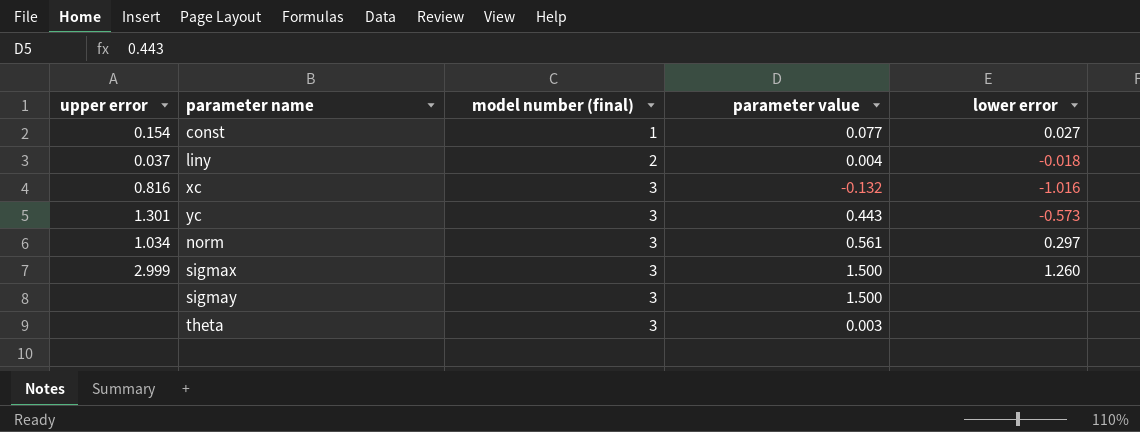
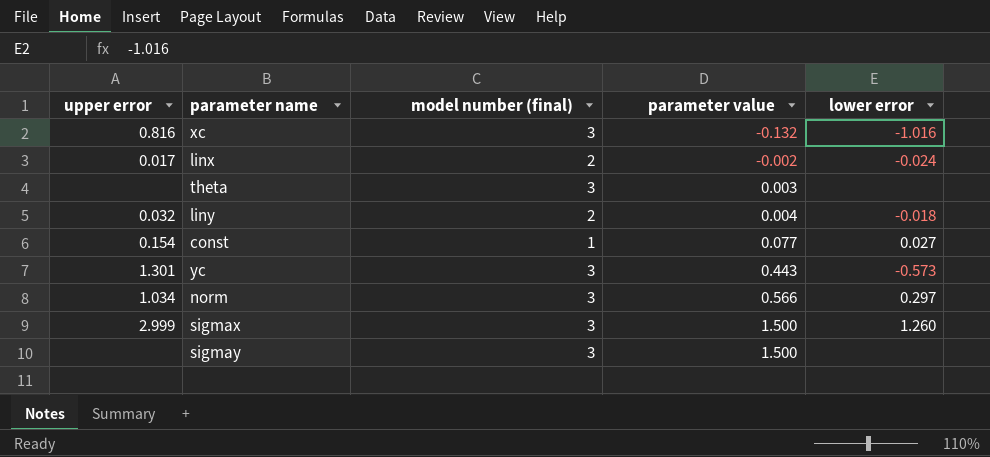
row order: model number (final) ascending -> parameter value ascending
row linx: none -> 0.017 | 2 | -0.002 | -0.024
liny | upper error: 0.037 -> 0.032
norm | parameter value: 0.561 -> 0.566

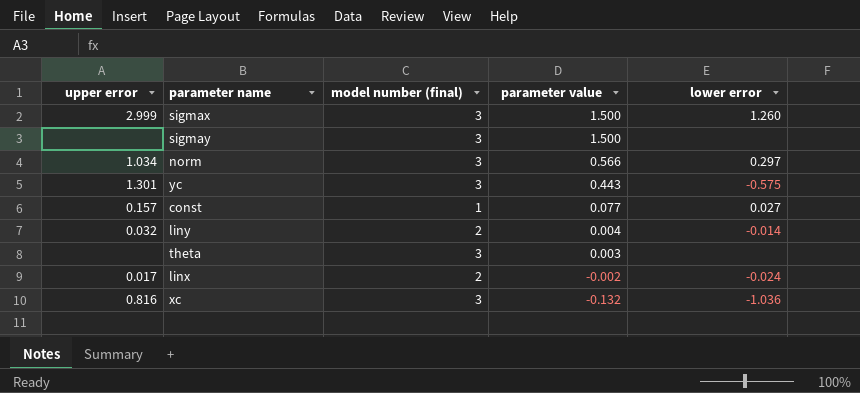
row order: parameter value ascending -> parameter value descending
yc | lower error: -0.573 -> -0.575
const | upper error: 0.154 -> 0.157
liny | lower error: -0.018 -> -0.014
xc | lower error: -1.016 -> -1.036

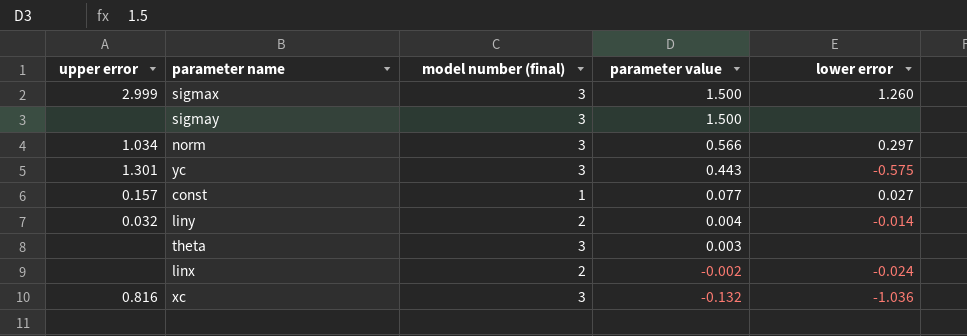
linx | upper error: 0.017 -> none

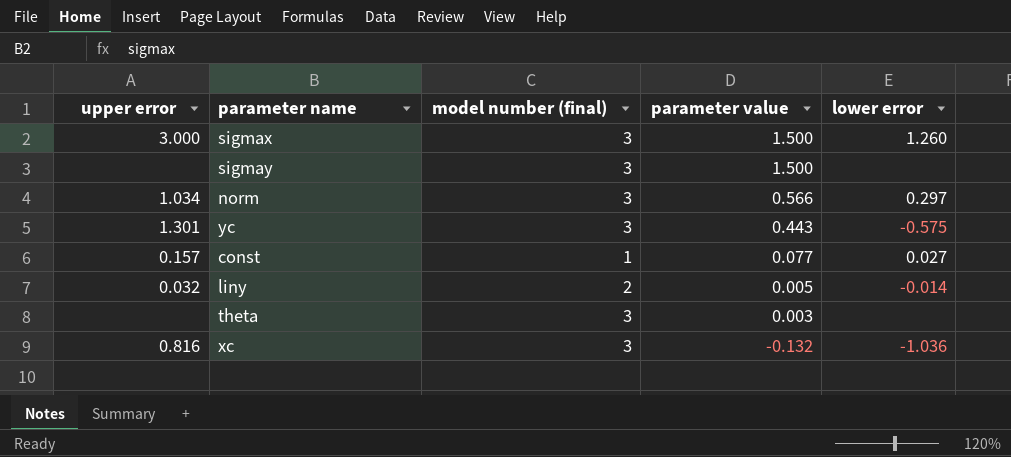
row linx: none | 2 | -0.002 | -0.024 -> none
sigmax | upper error: 2.999 -> 3.000
liny | parameter value: 0.004 -> 0.005

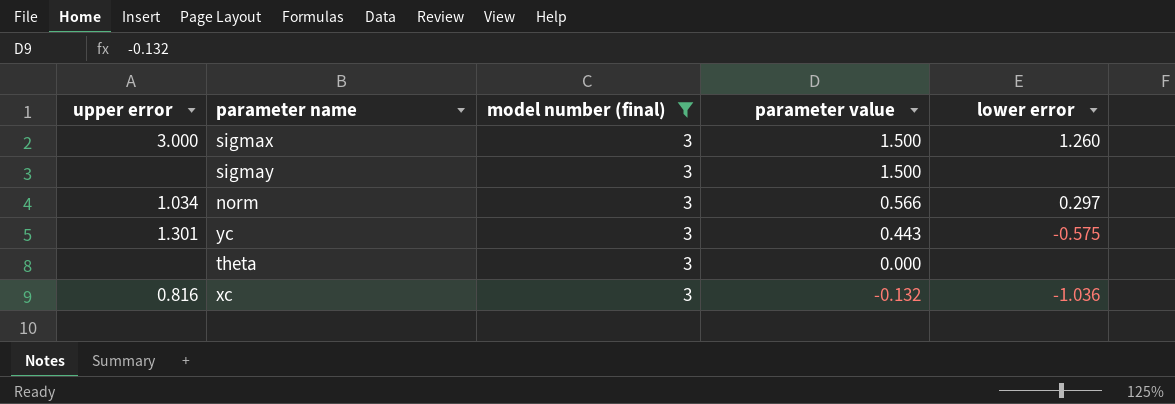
filter: none -> model number (final) = 3
theta | parameter value: 0.003 -> 0.000

